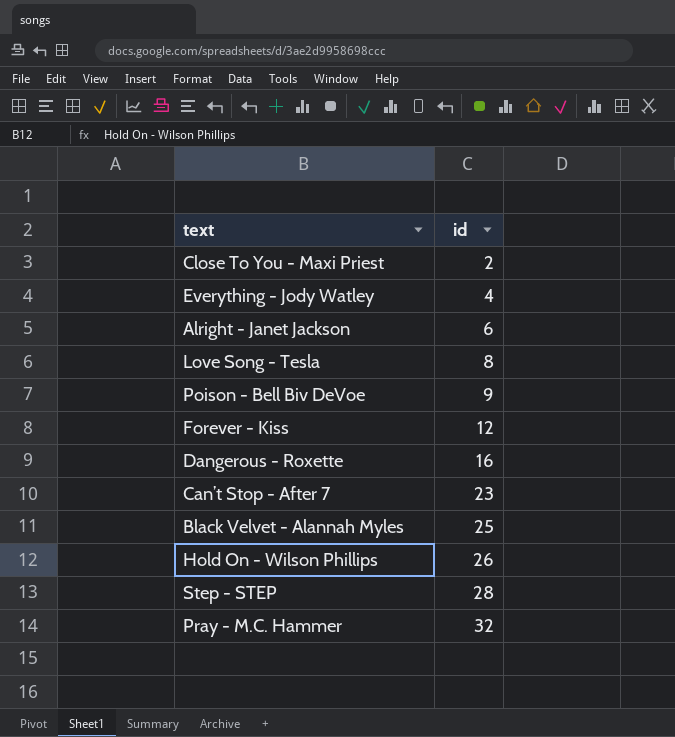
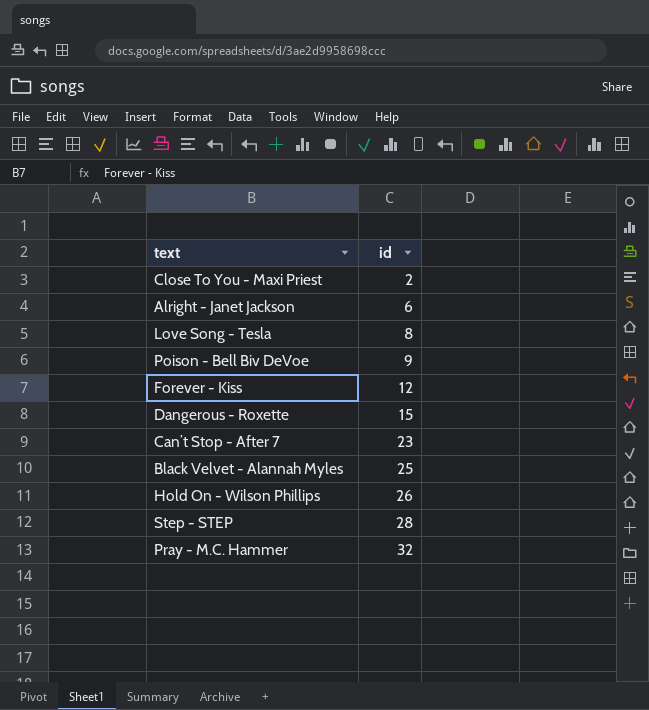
row Everything - Jody Watley: 4 -> none
Dangerous - Roxette | id: 16 -> 15

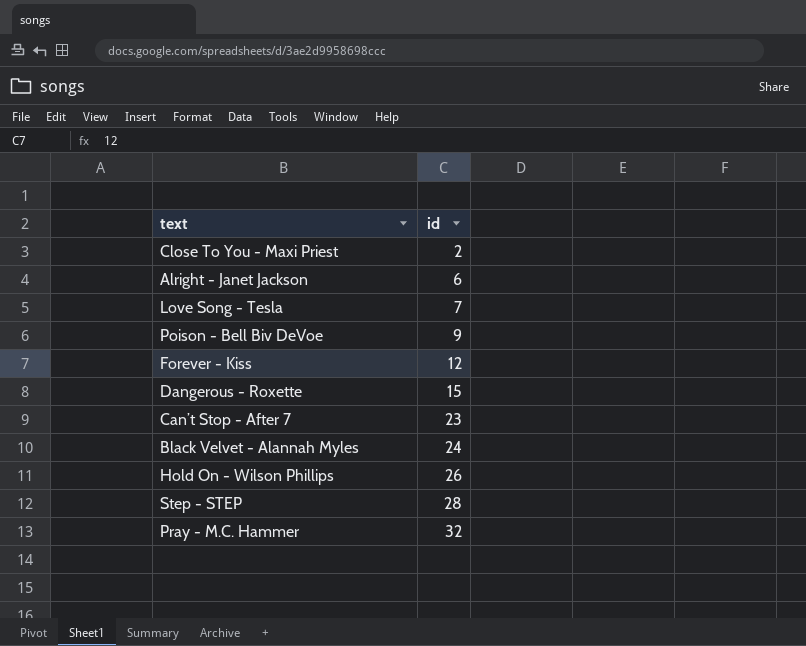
Love Song - Tesla | id: 8 -> 7
Black Velvet - Alannah Myles | id: 25 -> 24

